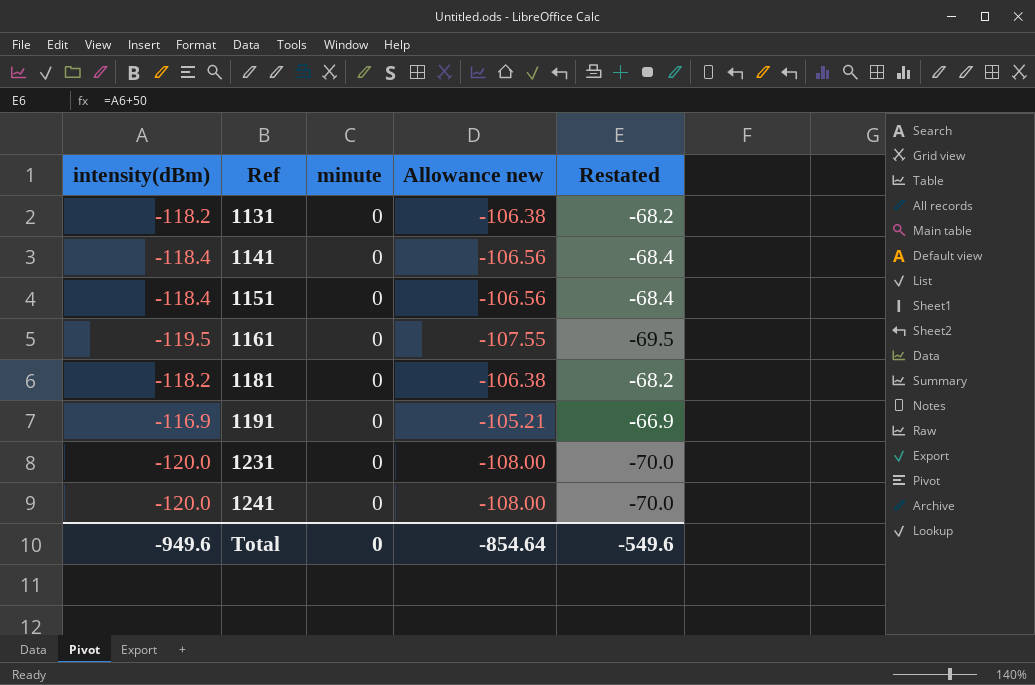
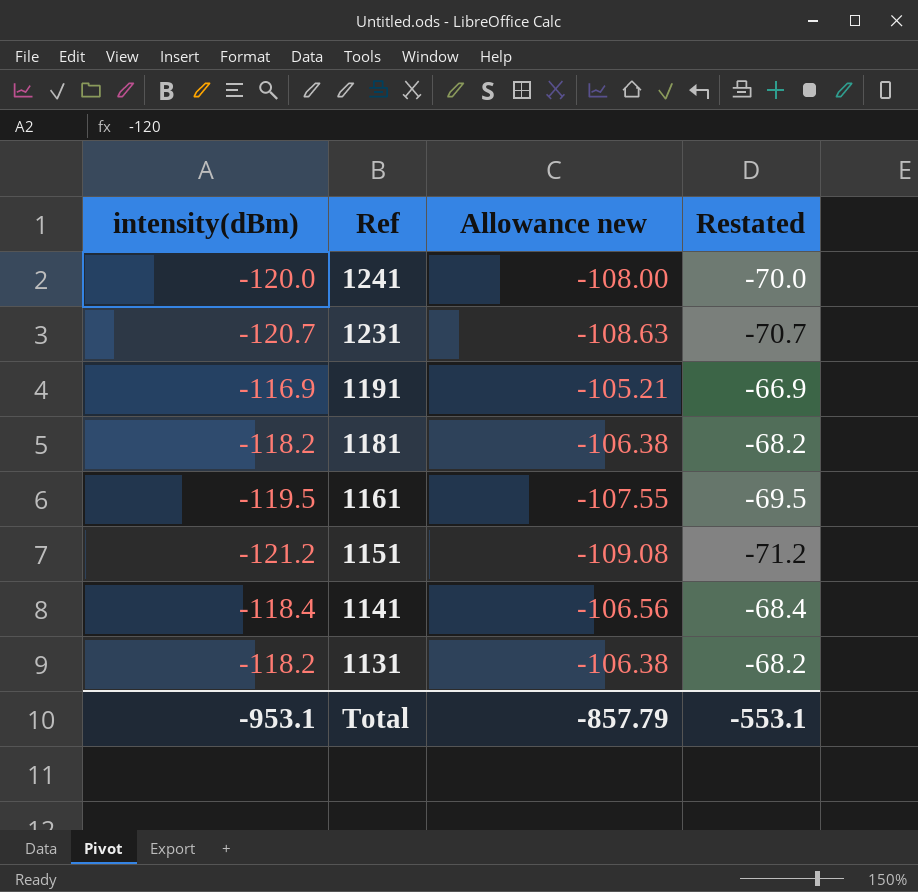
row order: Ref ascending -> Ref descending
column minute | position: 3 -> none
1231 | intensity(dBm): -120.0 -> -120.7
1231 | Allowance new: -108.00 -> -108.63
1231 | Restated: -70.0 -> -70.7
1151 | intensity(dBm): -118.4 -> -121.2
1151 | Allowance new: -106.56 -> -109.08
1151 | Restated: -68.4 -> -71.2
Total | intensity(dBm): -949.6 -> -953.1
Total | Allowance new: -854.64 -> -857.79
Total | Restated: -549.6 -> -553.1

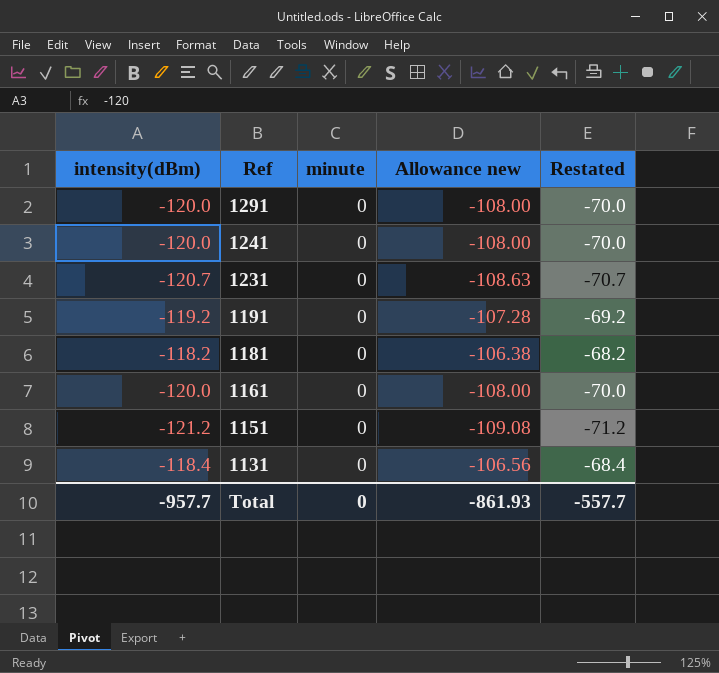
column minute | position: none -> 3
row 1141: -118.4 | -106.56 | -68.4 -> none
row 1291: none -> -120.0 | 0 | -108.00 | -70.0
1191 | intensity(dBm): -116.9 -> -119.2
1191 | Allowance new: -105.21 -> -107.28
1191 | Restated: -66.9 -> -69.2
1161 | intensity(dBm): -119.5 -> -120.0
1161 | Allowance new: -107.55 -> -108.00
1161 | Restated: -69.5 -> -70.0
1131 | intensity(dBm): -118.2 -> -118.4
1131 | Allowance new: -106.38 -> -106.56
1131 | Restated: -68.2 -> -68.4
Total | intensity(dBm): -953.1 -> -957.7
Total | Allowance new: -857.79 -> -861.93
Total | Restated: -553.1 -> -557.7

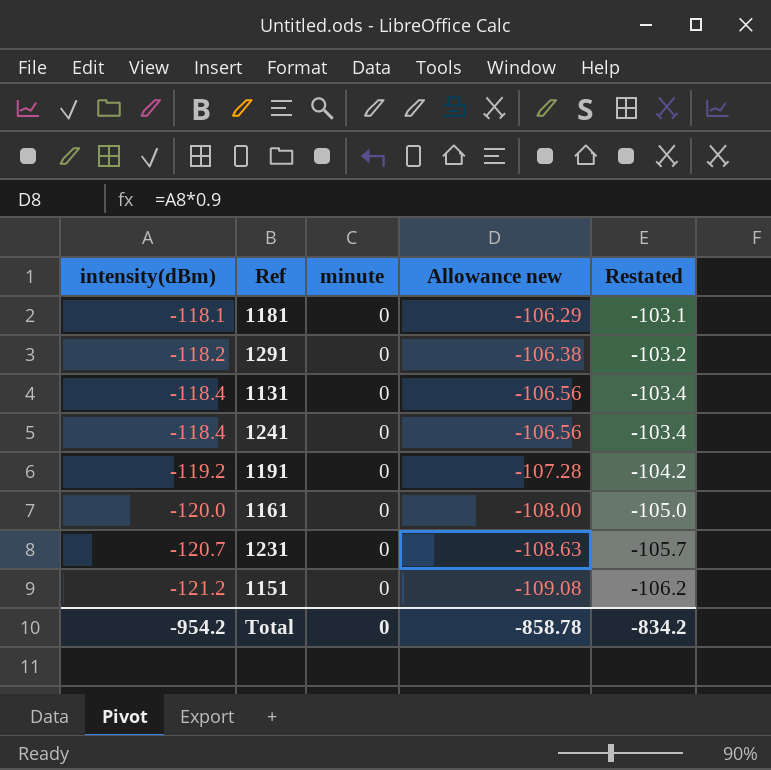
row order: Ref descending -> intensity(dBm) descending
column Restated | formula: [intensity(dBm)] + 50 -> [intensity(dBm)] + 15
1181 | intensity(dBm): -118.2 -> -118.1
1181 | Allowance new: -106.38 -> -106.29
1291 | intensity(dBm): -120.0 -> -118.2
1291 | Allowance new: -108.00 -> -106.38
1241 | intensity(dBm): -120.0 -> -118.4
1241 | Allowance new: -108.00 -> -106.56
Total | intensity(dBm): -957.7 -> -954.2
Total | Allowance new: -861.93 -> -858.78
Total | Restated: -557.7 -> -834.2

